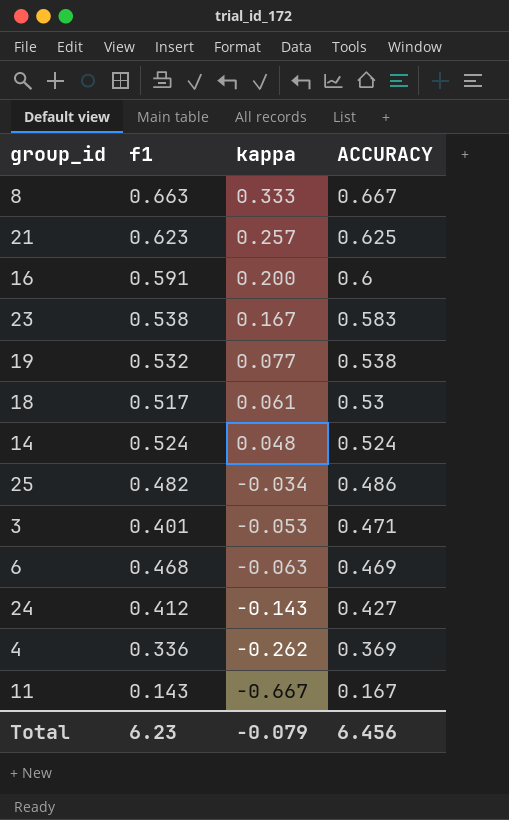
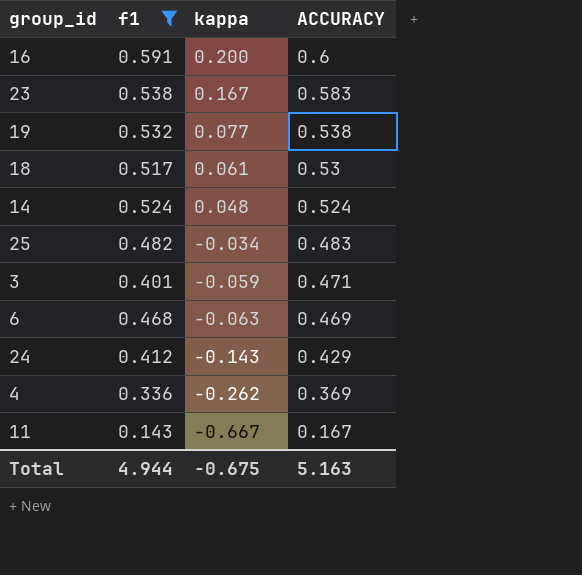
filter: none -> f1 <= 0.591
25 | ACCURACY: 0.486 -> 0.483
3 | kappa: -0.053 -> -0.059
24 | ACCURACY: 0.427 -> 0.429
Total | f1: 6.23 -> 4.944
Total | kappa: -0.079 -> -0.675
Total | ACCURACY: 6.456 -> 5.163

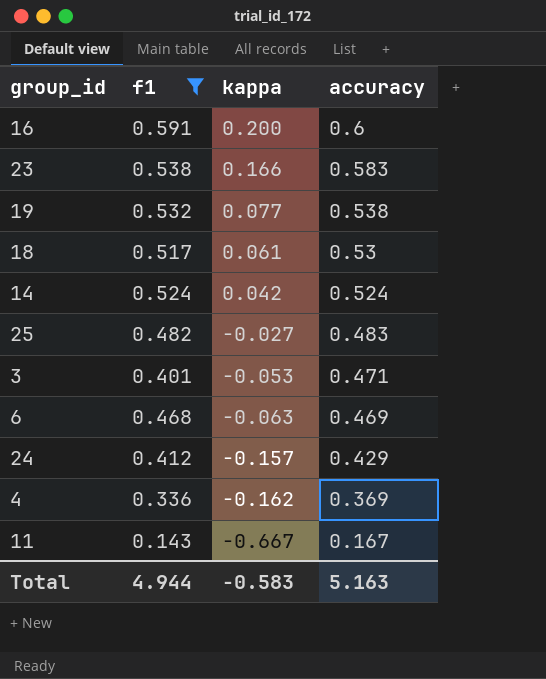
column name: ACCURACY -> accuracy
23 | kappa: 0.167 -> 0.166
14 | kappa: 0.048 -> 0.042
25 | kappa: -0.034 -> -0.027
3 | kappa: -0.059 -> -0.053
24 | kappa: -0.143 -> -0.157
4 | kappa: -0.262 -> -0.162
Total | kappa: -0.675 -> -0.583

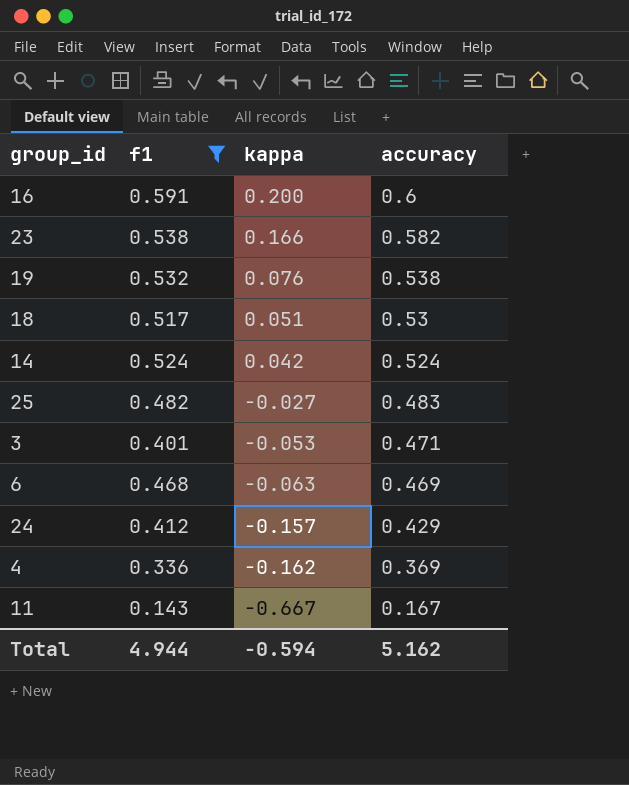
23 | accuracy: 0.583 -> 0.582
19 | kappa: 0.077 -> 0.076
18 | kappa: 0.061 -> 0.051
Total | kappa: -0.583 -> -0.594
Total | accuracy: 5.163 -> 5.162

